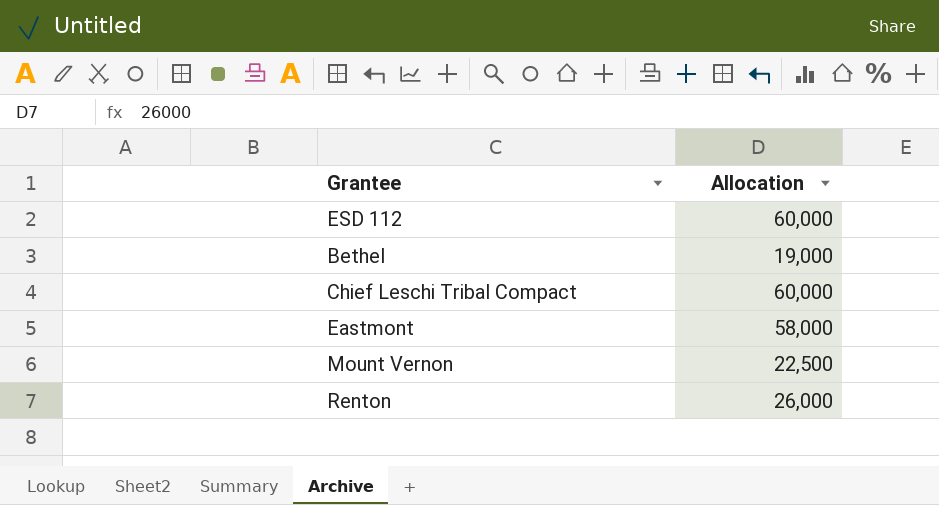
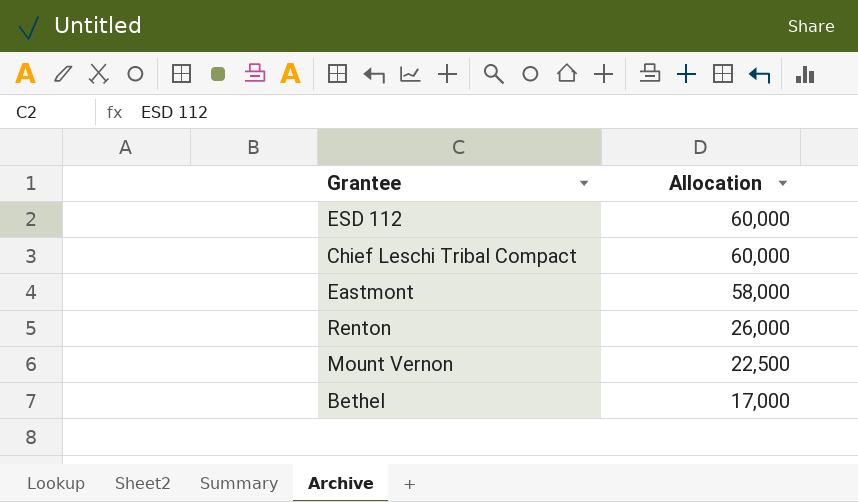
row order: none -> Allocation descending
Bethel | Allocation: 19,000 -> 17,000

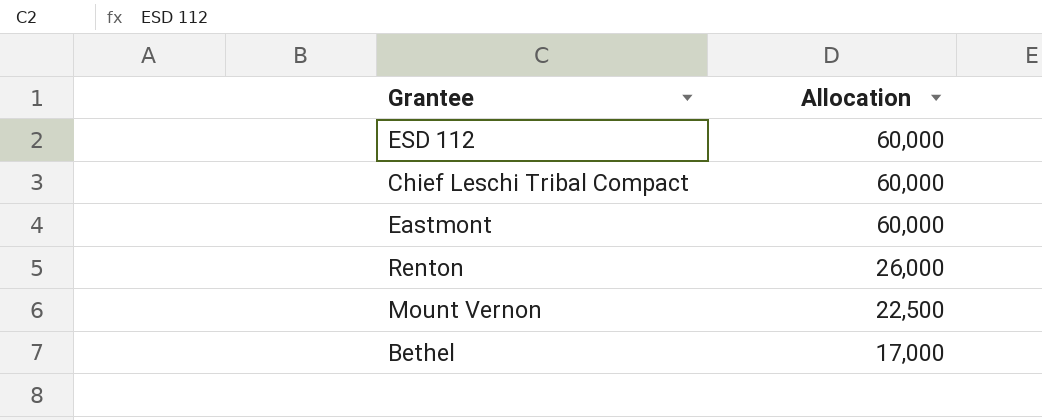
Eastmont | Allocation: 58,000 -> 60,000

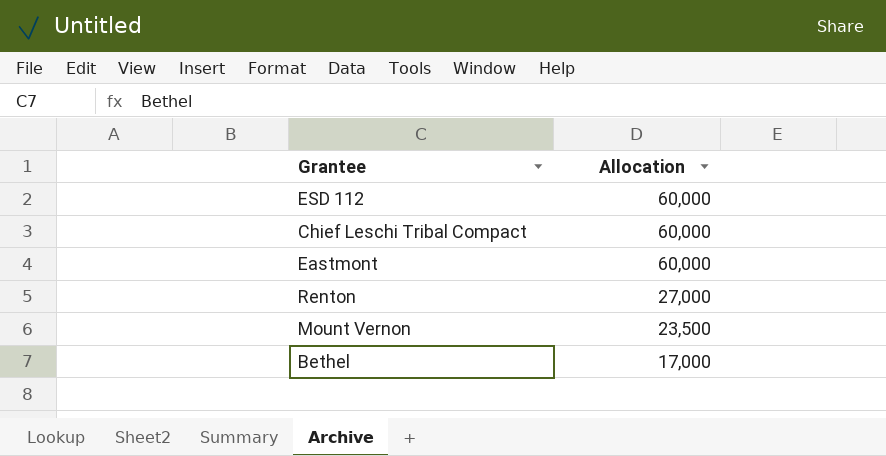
Renton | Allocation: 26,000 -> 27,000
Mount Vernon | Allocation: 22,500 -> 23,500

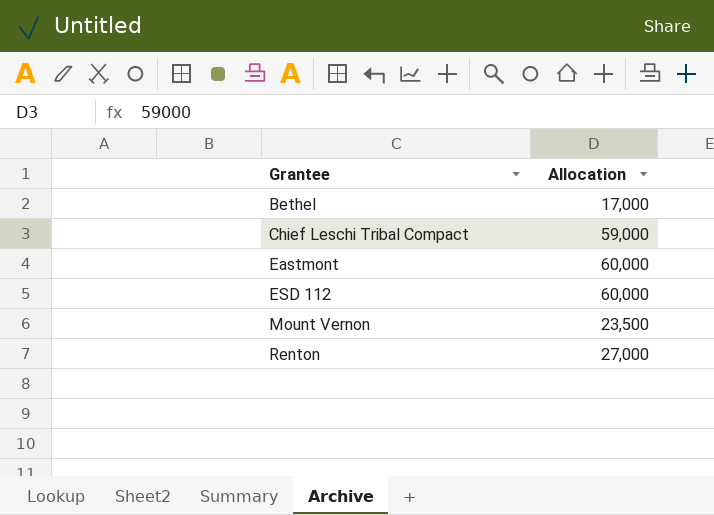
row order: Allocation descending -> Grantee ascending
Chief Leschi Tribal Compact | Allocation: 60,000 -> 59,000

